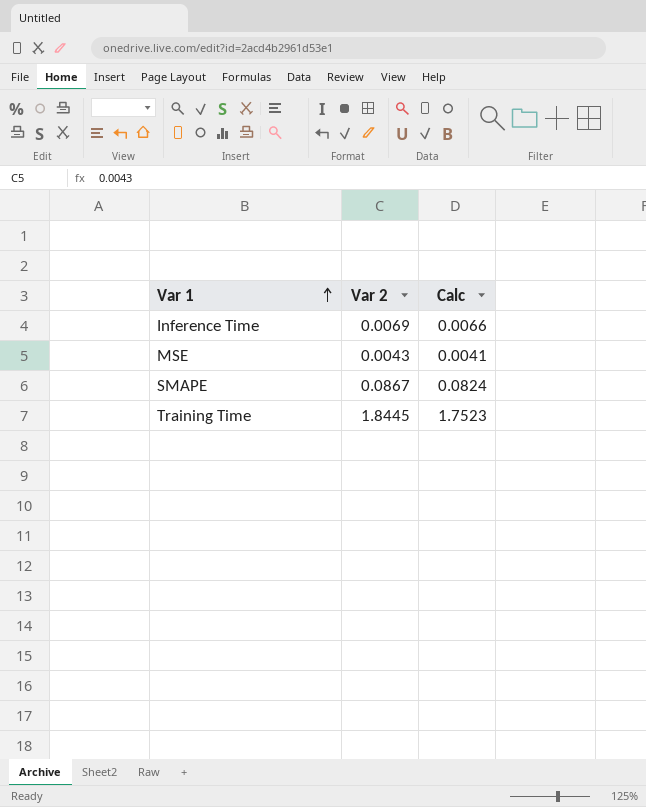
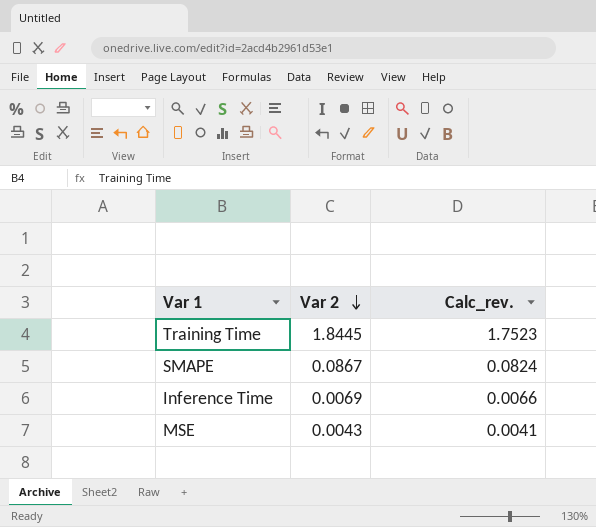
row order: Var 1 ascending -> Var 2 descending
column name: Calc -> Calc_rev.

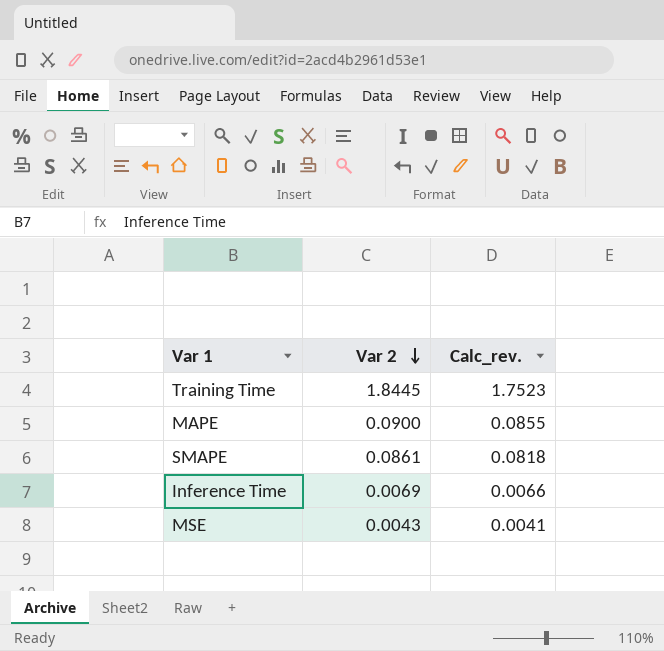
row MAPE: none -> 0.0900 | 0.0855
SMAPE | Var 2: 0.0867 -> 0.0861
SMAPE | Calc_rev.: 0.0824 -> 0.0818

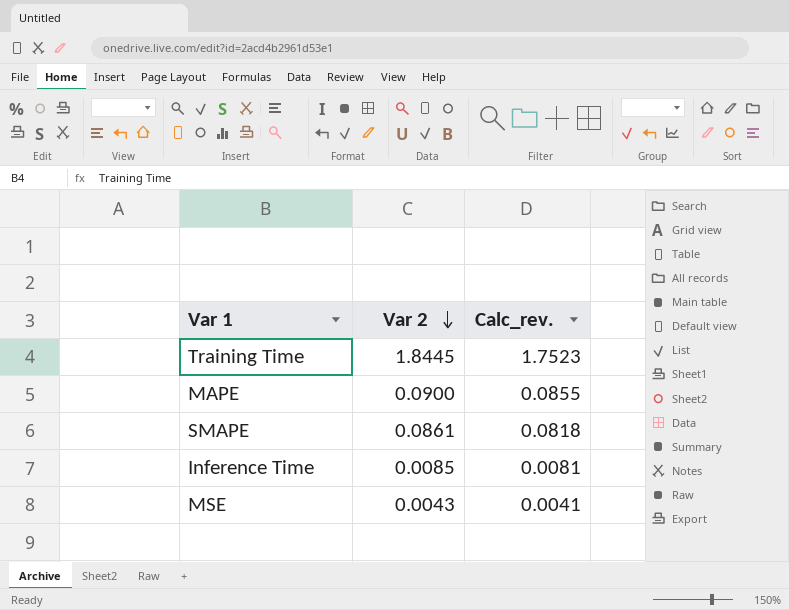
Inference Time | Var 2: 0.0069 -> 0.0085
Inference Time | Calc_rev.: 0.0066 -> 0.0081

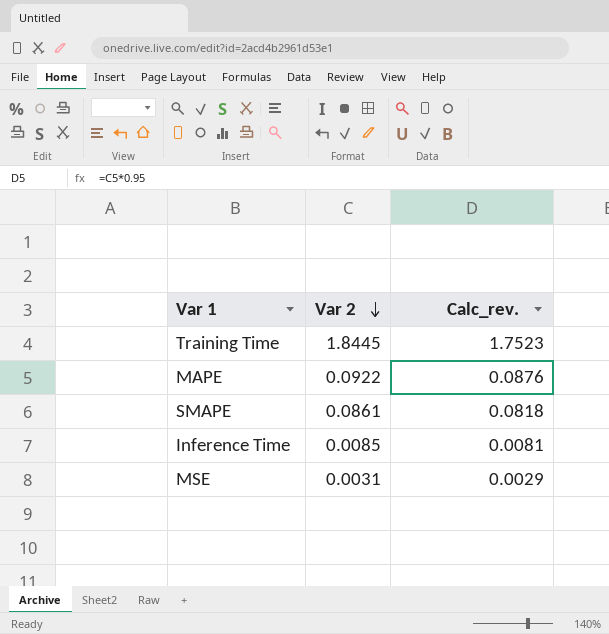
MAPE | Var 2: 0.0900 -> 0.0922
MAPE | Calc_rev.: 0.0855 -> 0.0876
MSE | Var 2: 0.0043 -> 0.0031
MSE | Calc_rev.: 0.0041 -> 0.0029

